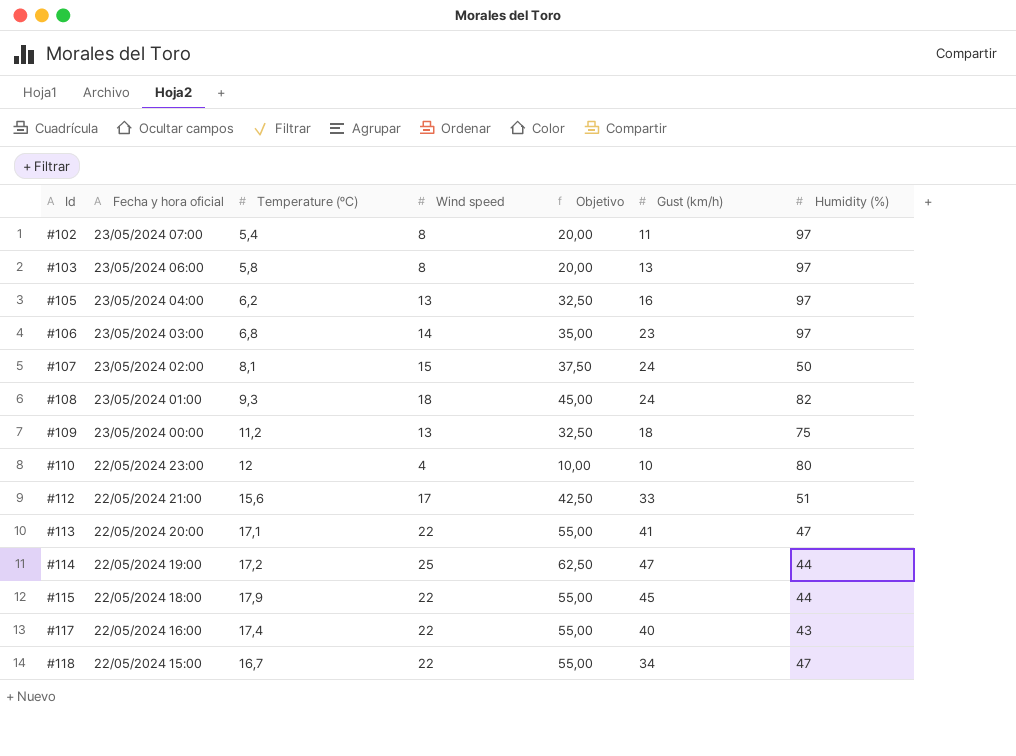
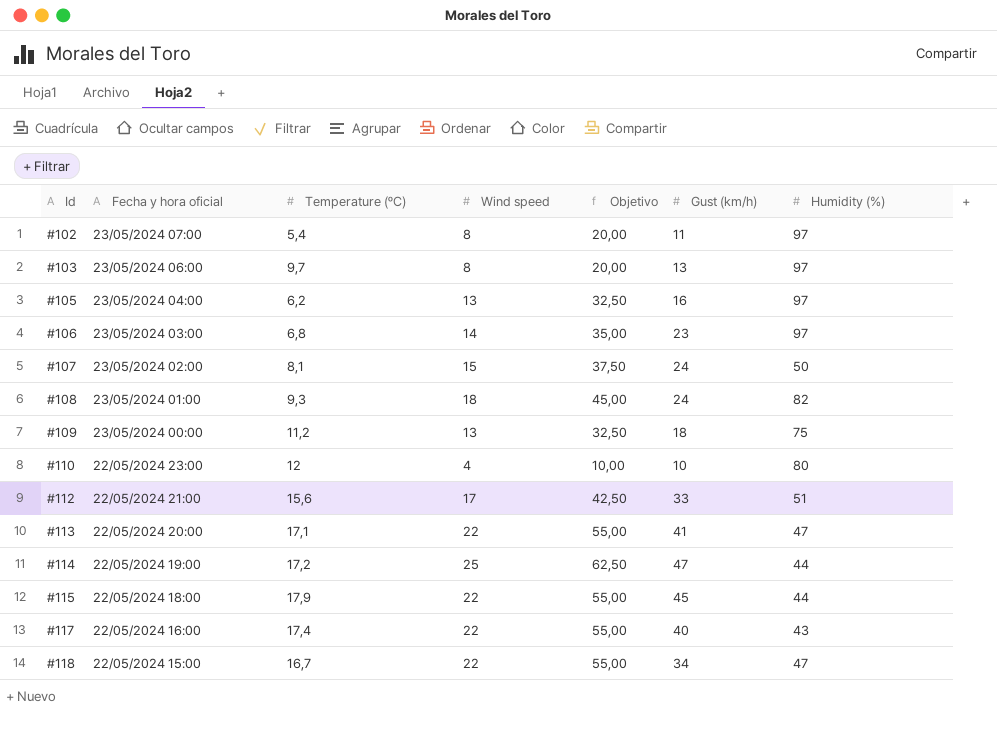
#103 | Temperature (ºC): 5,8 -> 9,7

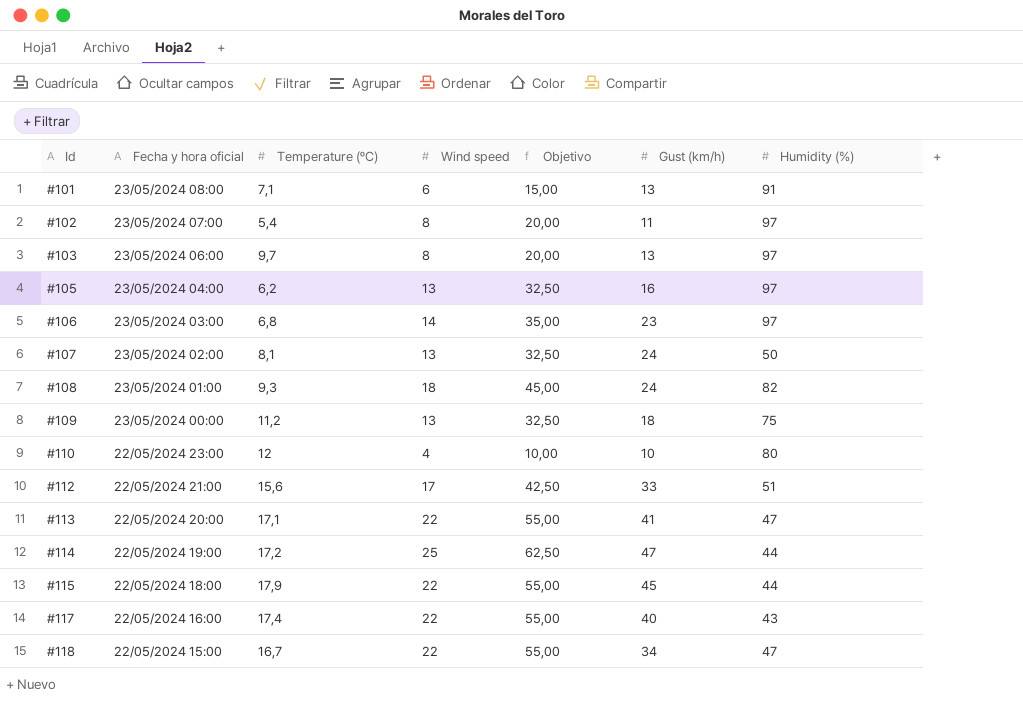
row #101: none -> 23/05/2024 08:00 | 7,1 | 6 | 15,00 | 13 | 91
#107 | Wind speed: 15 -> 13
#107 | Objetivo: 37,50 -> 32,50

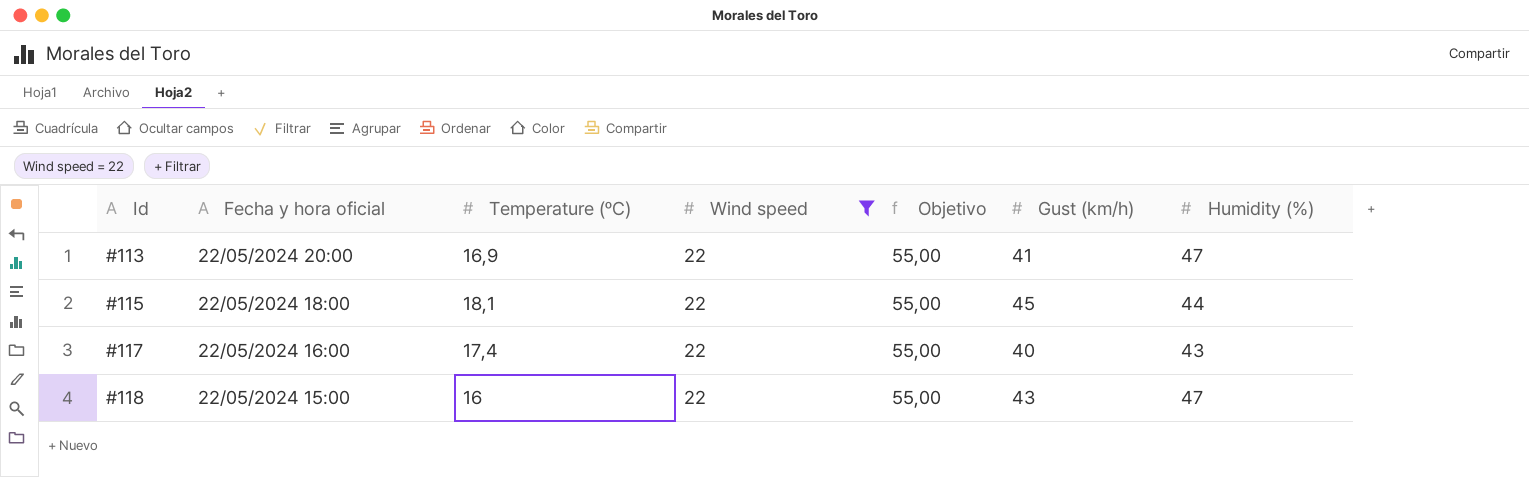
filter: none -> Wind speed = 22
#113 | Temperature (ºC): 17,1 -> 16,9
#115 | Temperature (ºC): 17,9 -> 18,1
#118 | Temperature (ºC): 16,7 -> 16
#118 | Gust (km/h): 34 -> 43

